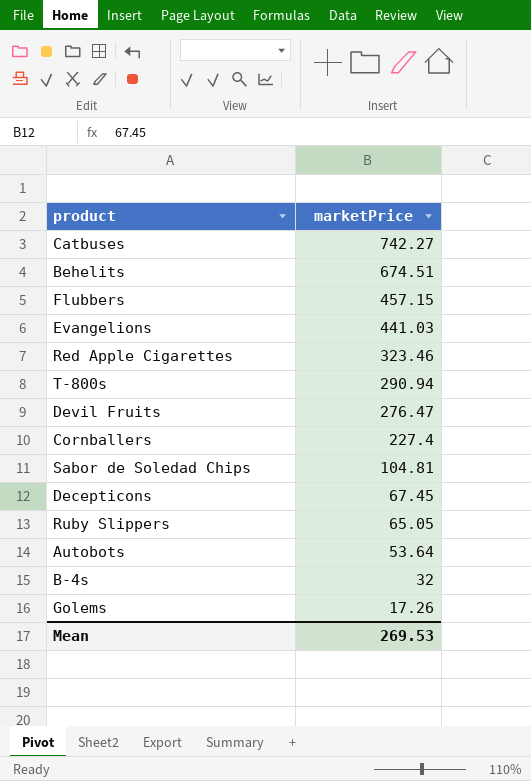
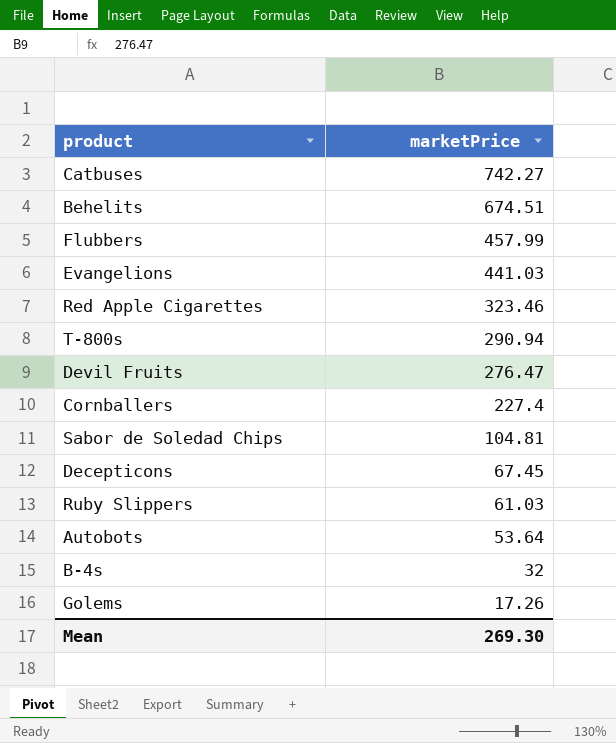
Flubbers | marketPrice: 457.15 -> 457.99
Ruby Slippers | marketPrice: 65.05 -> 61.03
Mean | marketPrice: 269.53 -> 269.30

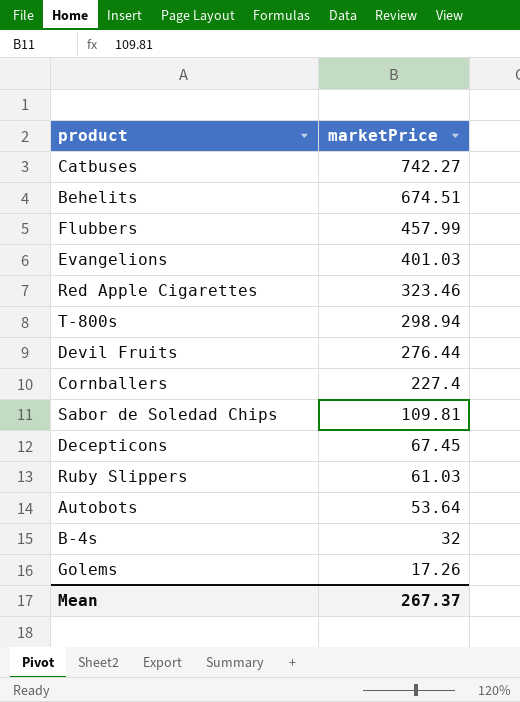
Evangelions | marketPrice: 441.03 -> 401.03
T-800s | marketPrice: 290.94 -> 298.94
Devil Fruits | marketPrice: 276.47 -> 276.44
Sabor de Soledad Chips | marketPrice: 104.81 -> 109.81
Mean | marketPrice: 269.30 -> 267.37

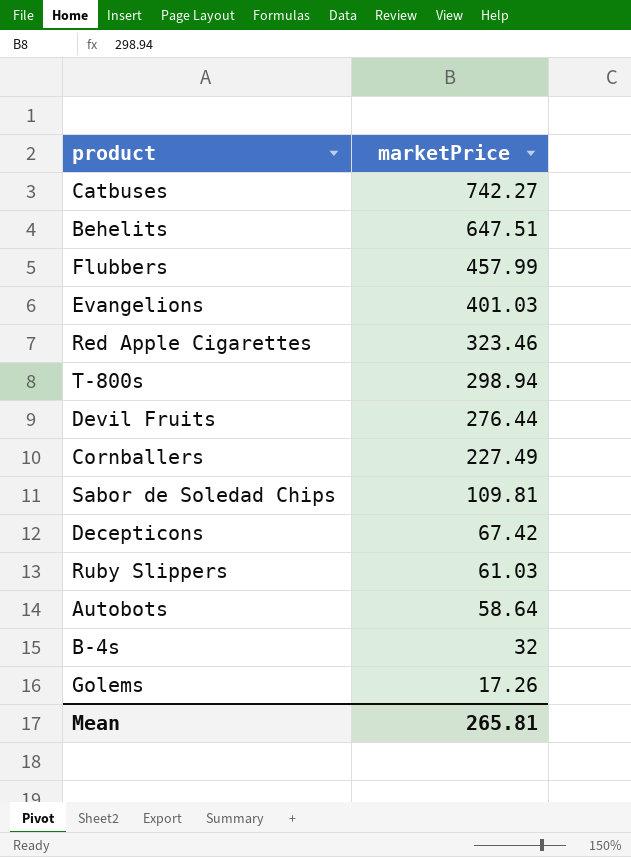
Behelits | marketPrice: 674.51 -> 647.51
Cornballers | marketPrice: 227.4 -> 227.49
Decepticons | marketPrice: 67.45 -> 67.42
Autobots | marketPrice: 53.64 -> 58.64
Mean | marketPrice: 267.37 -> 265.81

